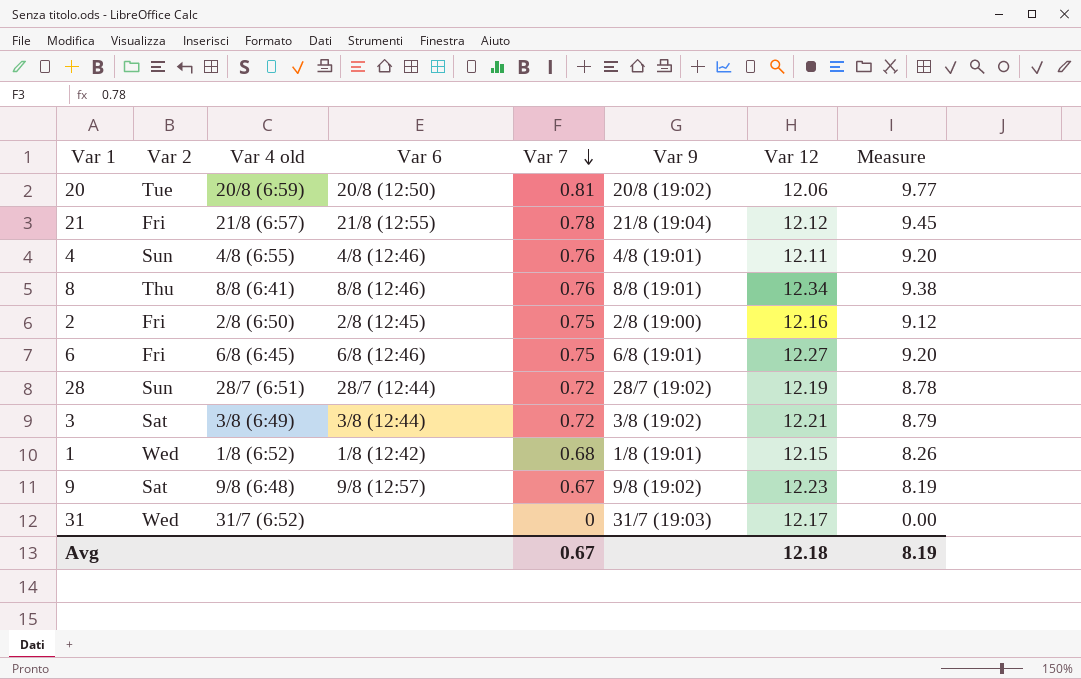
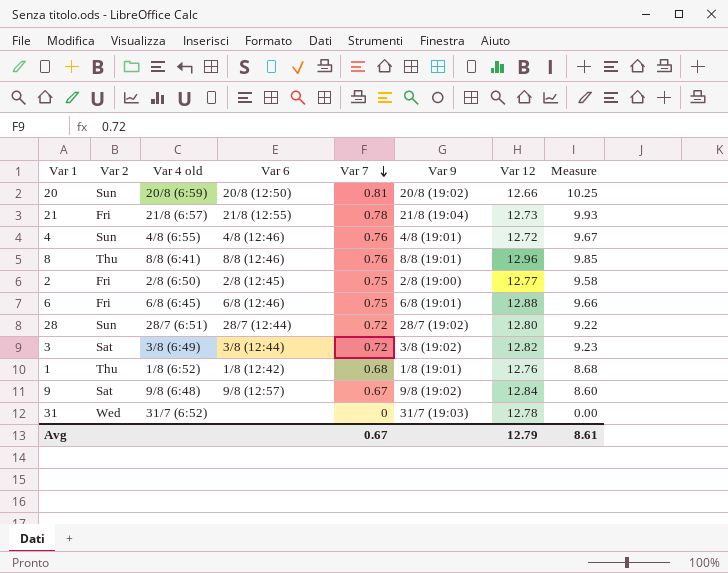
20 | Var 2: Tue -> Sun
20 | Var 12: 12.06 -> 12.66
20 | Measure: 9.77 -> 10.25
21 | Var 12: 12.12 -> 12.73
21 | Measure: 9.45 -> 9.93
4 | Var 12: 12.11 -> 12.72
4 | Measure: 9.20 -> 9.67
8 | Var 12: 12.34 -> 12.96
8 | Measure: 9.38 -> 9.85
2 | Var 12: 12.16 -> 12.77
2 | Measure: 9.12 -> 9.58
6 | Var 12: 12.27 -> 12.88
6 | Measure: 9.20 -> 9.66
28 | Var 12: 12.19 -> 12.80
28 | Measure: 8.78 -> 9.22
3 | Var 12: 12.21 -> 12.82
3 | Measure: 8.79 -> 9.23
1 | Var 2: Wed -> Thu
1 | Var 12: 12.15 -> 12.76
1 | Measure: 8.26 -> 8.68
9 | Var 12: 12.23 -> 12.84
9 | Measure: 8.19 -> 8.60
31 | Var 12: 12.17 -> 12.78
Avg | Var 12: 12.18 -> 12.79
Avg | Measure: 8.19 -> 8.61

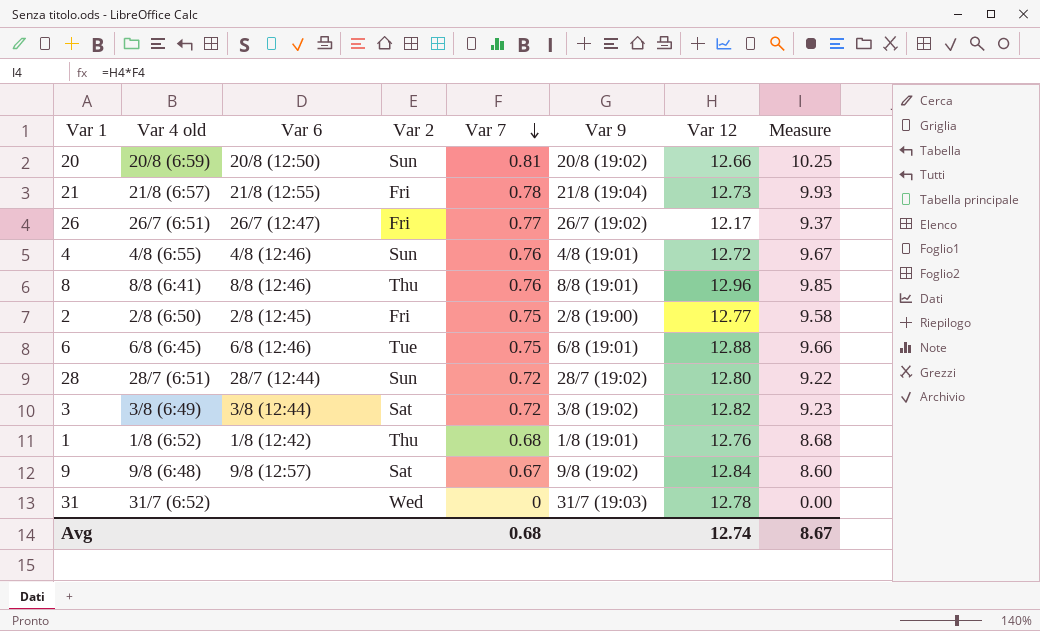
column Var 2 | position: 2 -> 4
row 26: none -> 26/7 (6:51) | 26/7 (12:47) | Fri | 0.77 | 26/7 (19:02) | 12.17 | 9.37
6 | Var 2: Fri -> Tue
Avg | Var 7: 0.67 -> 0.68
Avg | Var 12: 12.79 -> 12.74
Avg | Measure: 8.61 -> 8.67

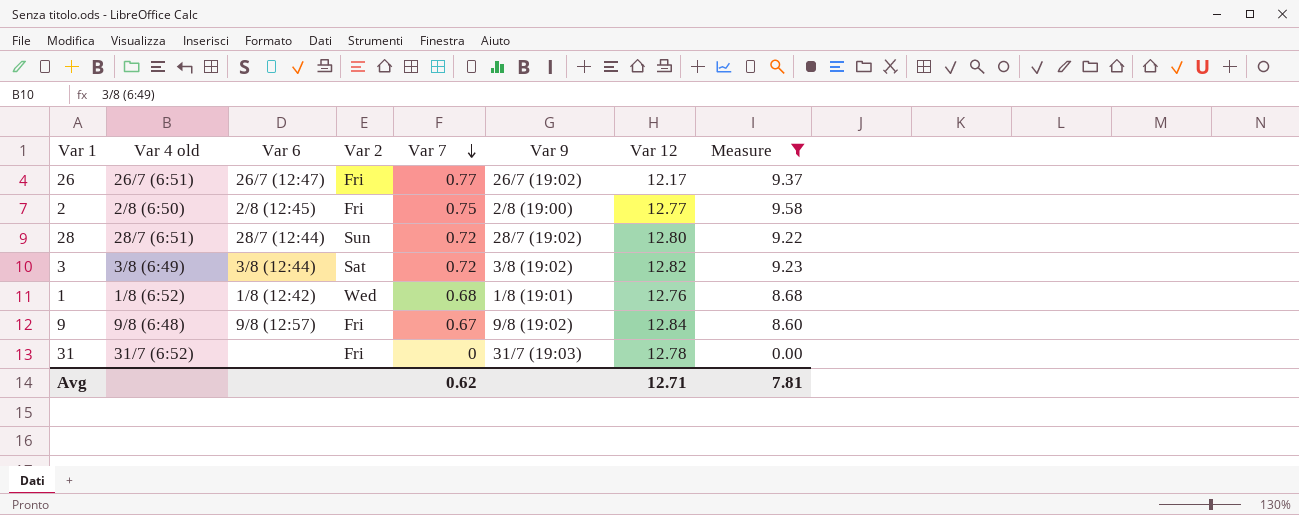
filter: none -> Measure <= 9.58
1 | Var 2: Thu -> Wed
9 | Var 2: Sat -> Fri
31 | Var 2: Wed -> Fri
Avg | Var 7: 0.68 -> 0.62
Avg | Var 12: 12.74 -> 12.71
Avg | Measure: 8.67 -> 7.81

